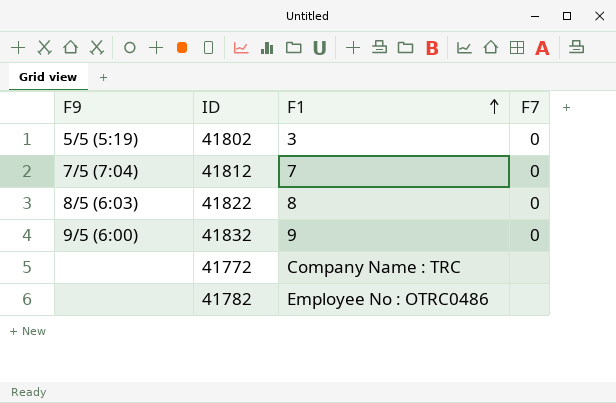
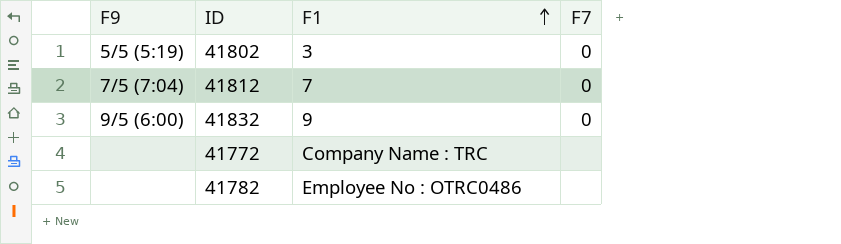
row 41822: 8/5 (6:03) | 8 | 0 -> none

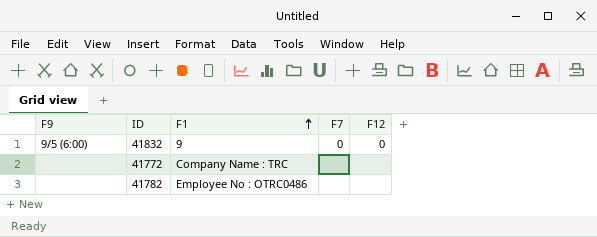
column F12 | position: none -> 5
row 41802: 5/5 (5:19) | 3 | 0 -> none
row 41812: 7/5 (7:04) | 7 | 0 -> none

